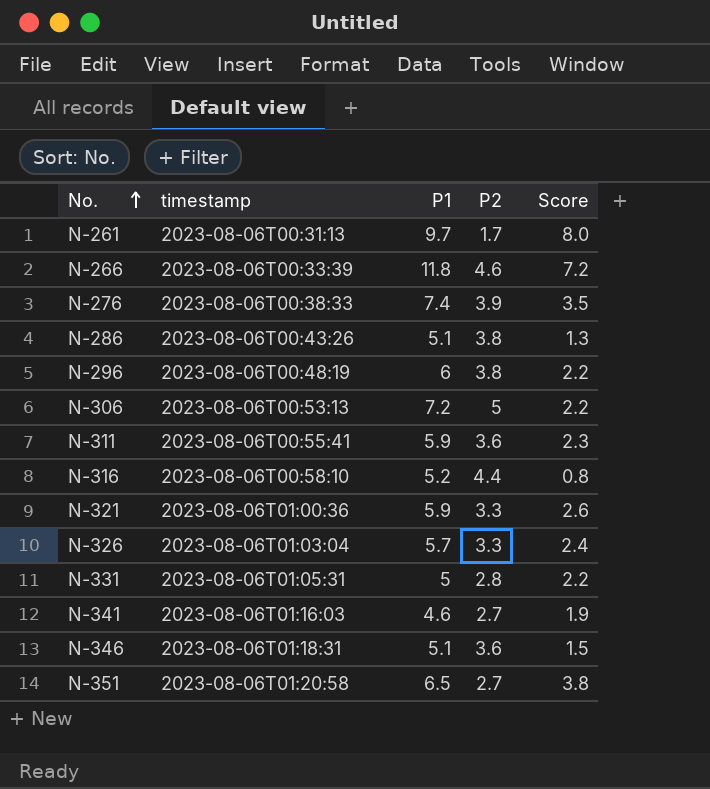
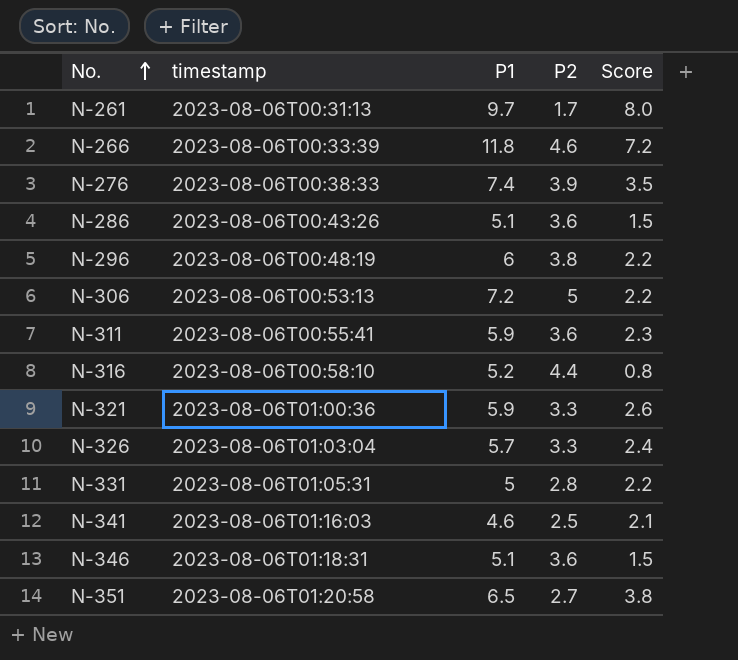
N-286 | P2: 3.8 -> 3.6
N-286 | Score: 1.3 -> 1.5
N-341 | P2: 2.7 -> 2.5
N-341 | Score: 1.9 -> 2.1

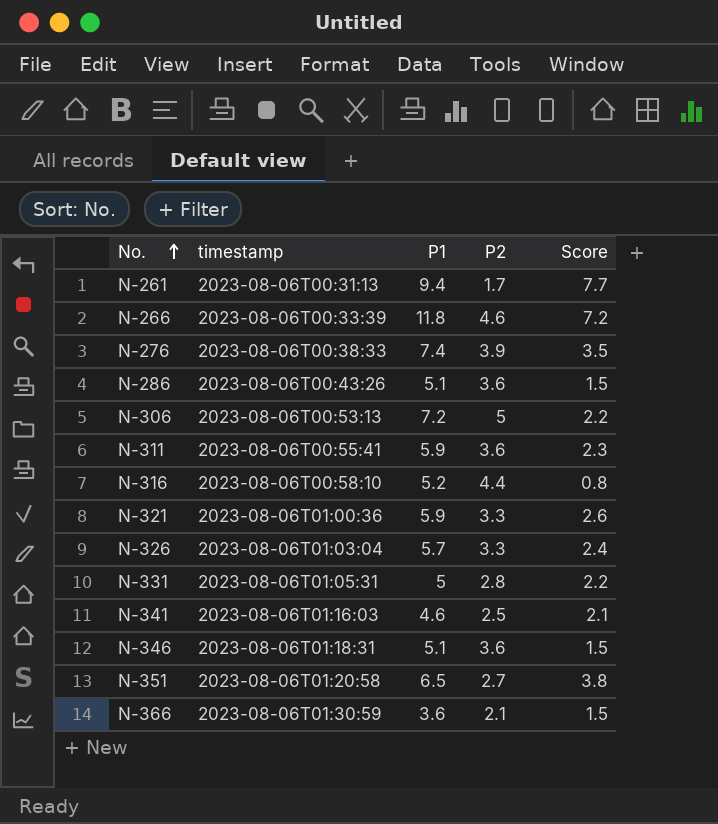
row N-296: 2023-08-06T00:48:19 | 6 | 3.8 | 2.2 -> none
N-261 | P1: 9.7 -> 9.4
N-261 | Score: 8.0 -> 7.7
row N-366: none -> 2023-08-06T01:30:59 | 3.6 | 2.1 | 1.5

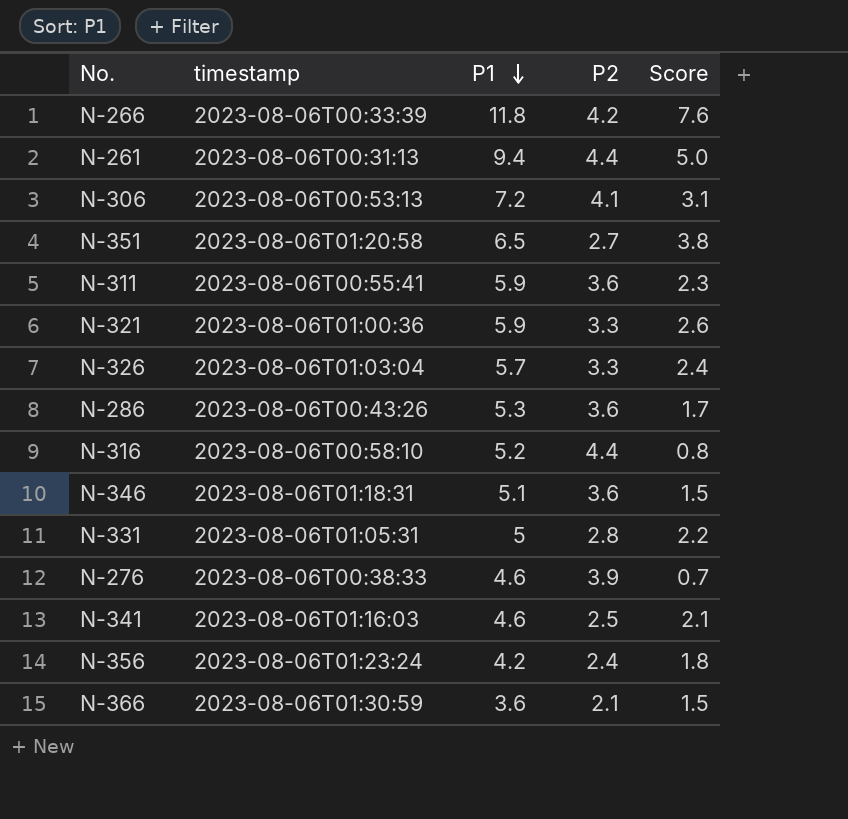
row order: No. ascending -> P1 descending
N-266 | P2: 4.6 -> 4.2
N-266 | Score: 7.2 -> 7.6
N-261 | P2: 1.7 -> 4.4
N-261 | Score: 7.7 -> 5.0
N-306 | P2: 5 -> 4.1
N-306 | Score: 2.2 -> 3.1
N-286 | P1: 5.1 -> 5.3
N-286 | Score: 1.5 -> 1.7
N-276 | P1: 7.4 -> 4.6
N-276 | Score: 3.5 -> 0.7
row N-356: none -> 2023-08-06T01:23:24 | 4.2 | 2.4 | 1.8

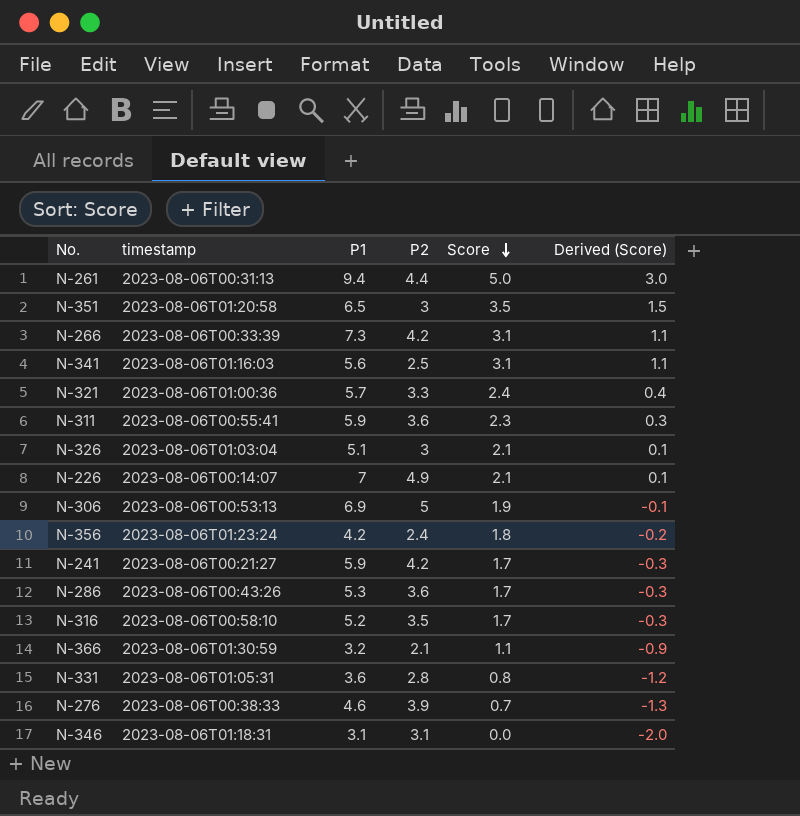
row order: P1 descending -> Score descending
column Derived (Score) | formula: none -> [Score] - 2
N-351 | P2: 2.7 -> 3
N-351 | Score: 3.8 -> 3.5
N-266 | P1: 11.8 -> 7.3
N-266 | Score: 7.6 -> 3.1
N-341 | P1: 4.6 -> 5.6
N-341 | Score: 2.1 -> 3.1
N-321 | P1: 5.9 -> 5.7
N-321 | Score: 2.6 -> 2.4
N-326 | P1: 5.7 -> 5.1
N-326 | P2: 3.3 -> 3
N-326 | Score: 2.4 -> 2.1
row N-226: none -> 2023-08-06T00:14:07 | 7 | 4.9 | 2.1 | 0.1
N-306 | P1: 7.2 -> 6.9
N-306 | P2: 4.1 -> 5
N-306 | Score: 3.1 -> 1.9
row N-241: none -> 2023-08-06T00:21:27 | 5.9 | 4.2 | 1.7 | -0.3
N-316 | P2: 4.4 -> 3.5
N-316 | Score: 0.8 -> 1.7
N-366 | P1: 3.6 -> 3.2
N-366 | Score: 1.5 -> 1.1
N-331 | P1: 5 -> 3.6
N-331 | Score: 2.2 -> 0.8
N-346 | P1: 5.1 -> 3.1
N-346 | P2: 3.6 -> 3.1
N-346 | Score: 1.5 -> 0.0

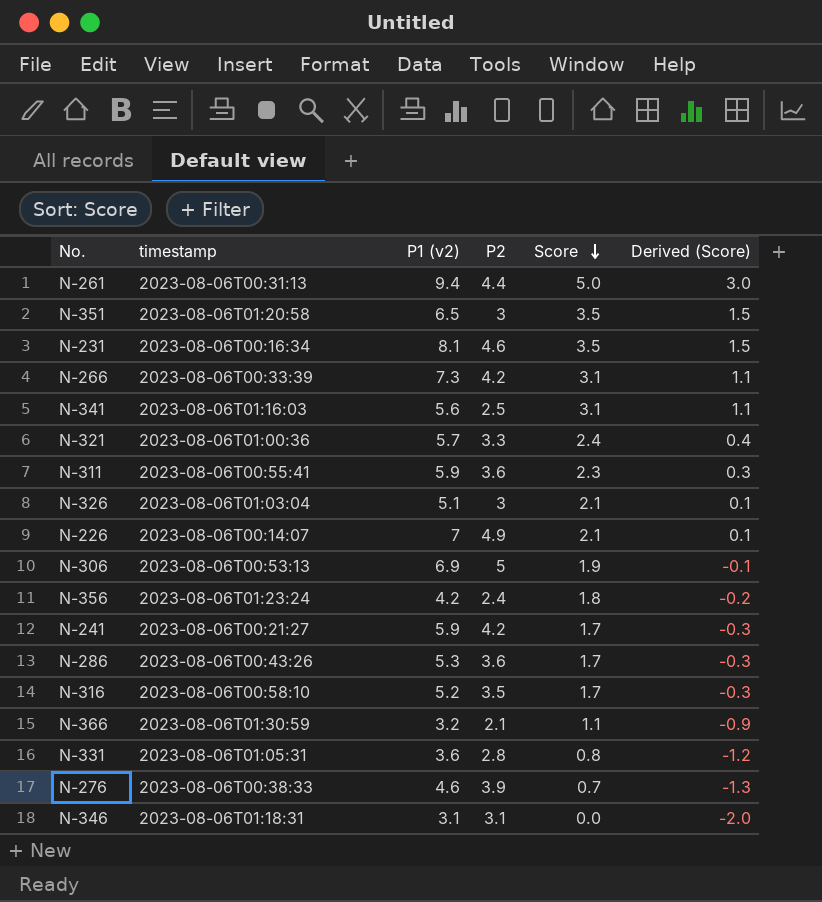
column name: P1 -> P1 (v2)
row N-231: none -> 2023-08-06T00:16:34 | 8.1 | 4.6 | 3.5 | 1.5

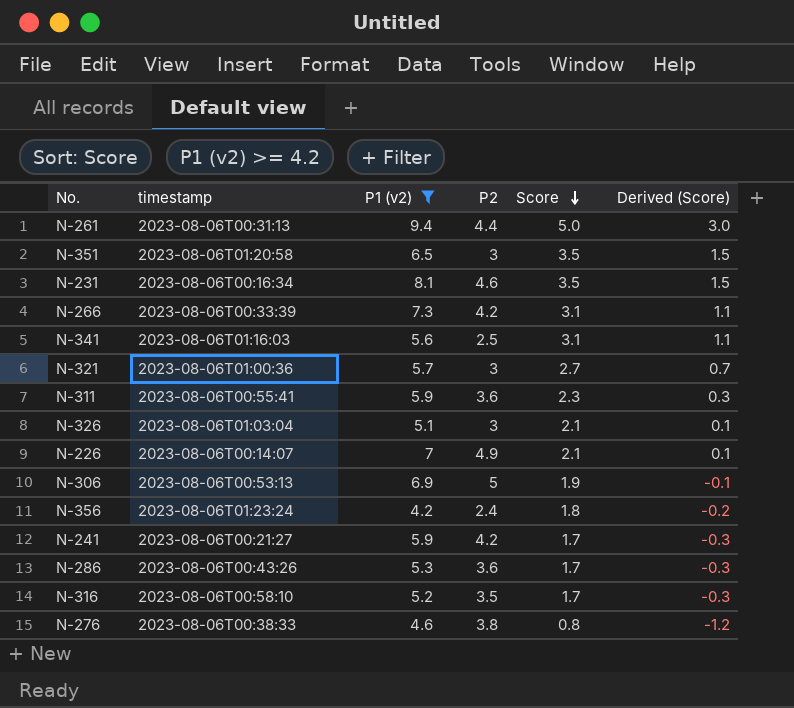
filter: none -> P1 (v2) >= 4.2
N-321 | P2: 3.3 -> 3
N-321 | Score: 2.4 -> 2.7
N-321 | Derived (Score): 0.4 -> 0.7
N-276 | P2: 3.9 -> 3.8
N-276 | Score: 0.7 -> 0.8
N-276 | Derived (Score): -1.3 -> -1.2

